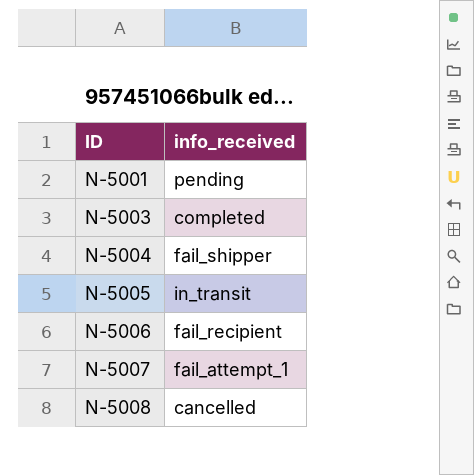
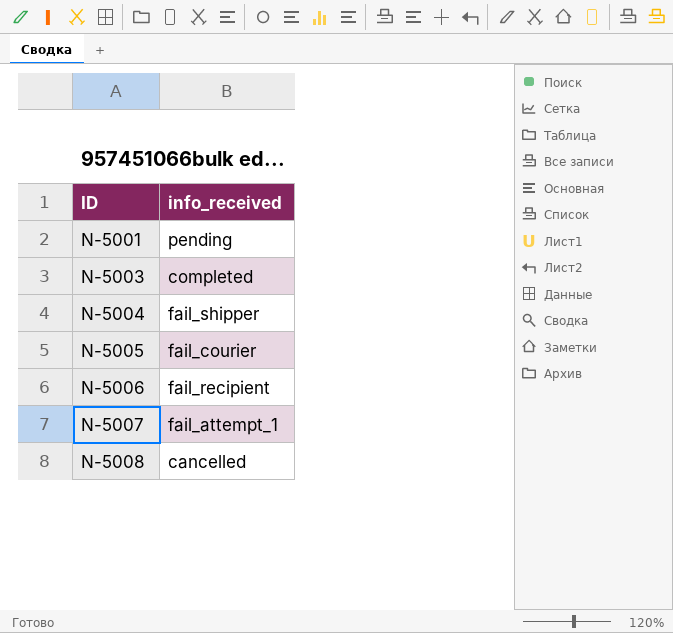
N-5005 | info_received: in_transit -> fail_courier

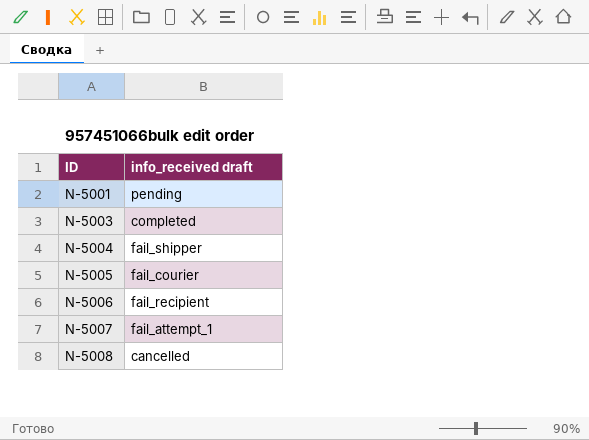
column name: info_received -> info_received draft

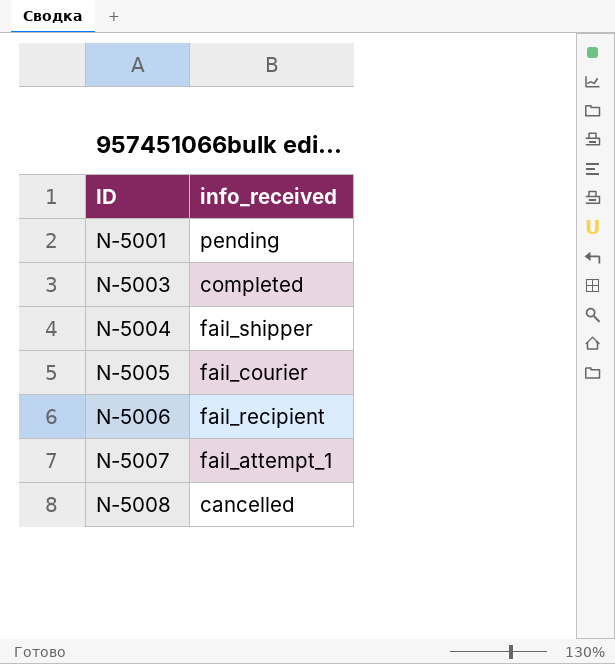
column name: info_received draft -> info_received

